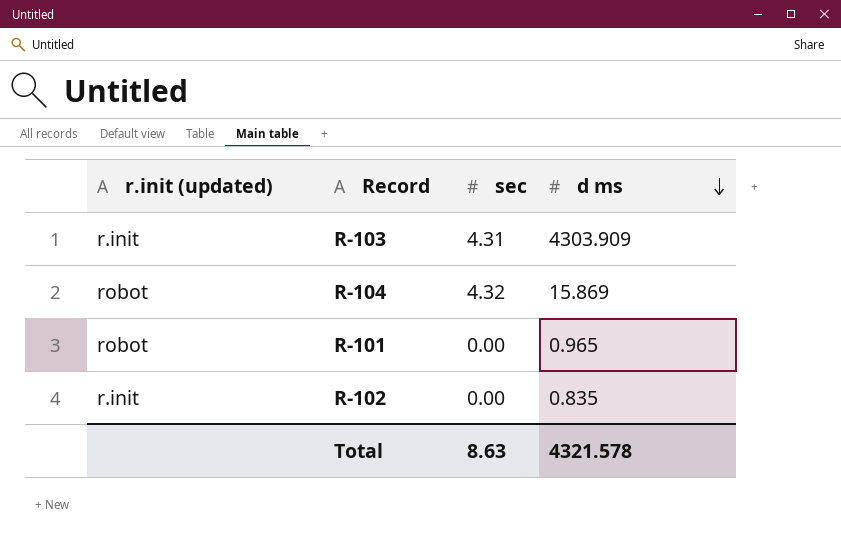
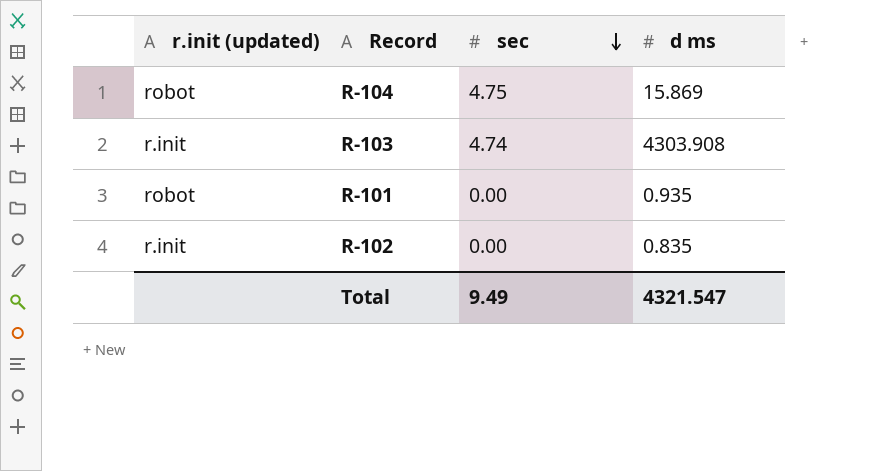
row order: d ms descending -> sec descending
R-104 | sec: 4.32 -> 4.75
R-103 | sec: 4.31 -> 4.74
R-103 | d ms: 4303.909 -> 4303.908
R-101 | d ms: 0.965 -> 0.935
Total | sec: 8.63 -> 9.49
Total | d ms: 4321.578 -> 4321.547

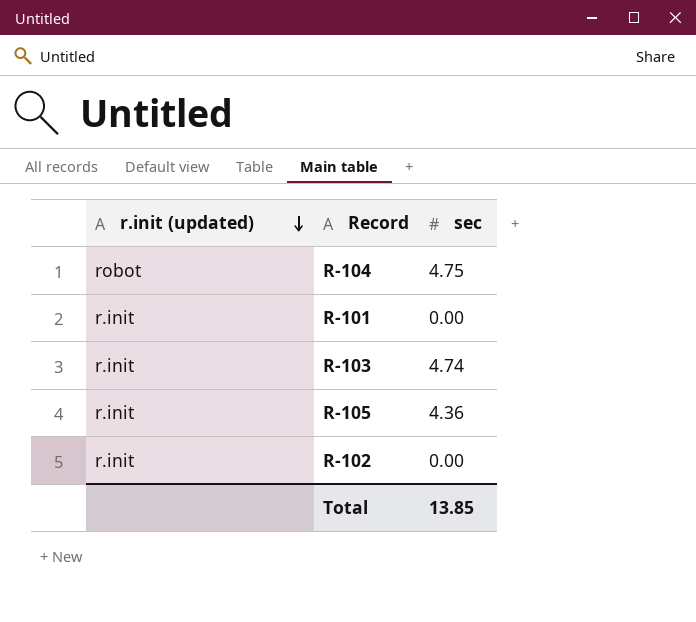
row order: sec descending -> r.init (updated) descending
column d ms | position: 4 -> none
R-101 | r.init (updated): robot -> r.init
row R-105: none -> r.init | 4.36
Total | sec: 9.49 -> 13.85

